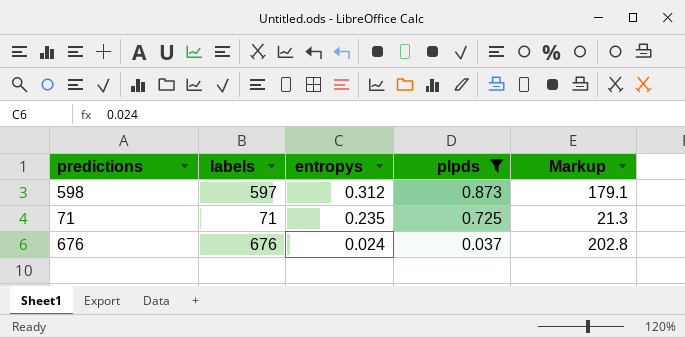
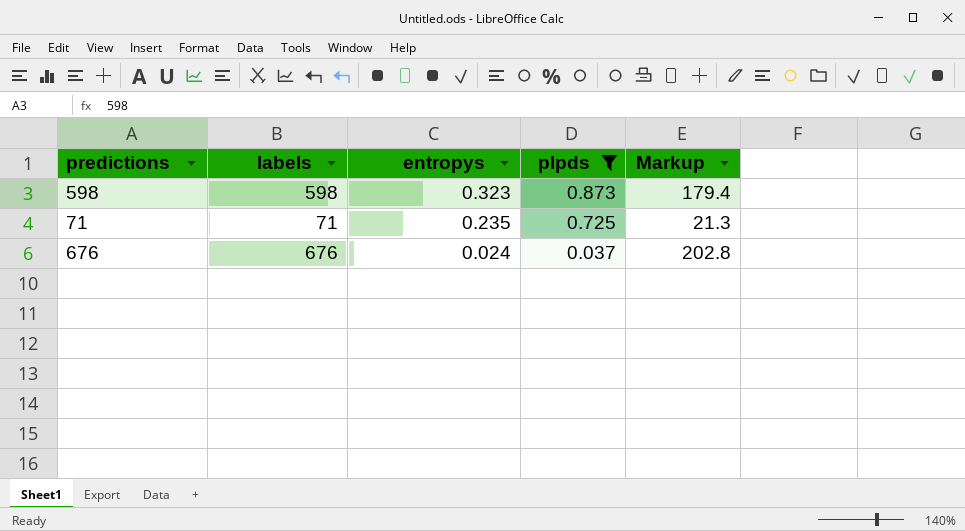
598 | labels: 597 -> 598
598 | entropys: 0.312 -> 0.323
598 | Markup: 179.1 -> 179.4

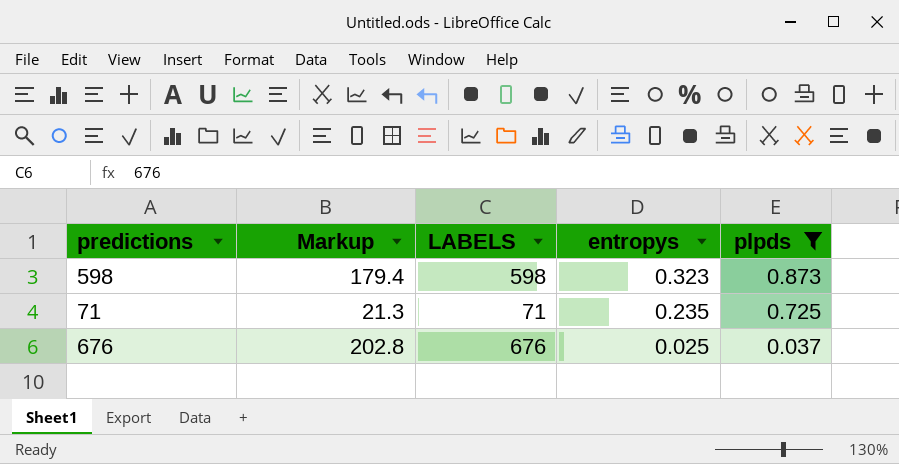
column Markup | position: 5 -> 2
column name: labels -> LABELS
676 | entropys: 0.024 -> 0.025

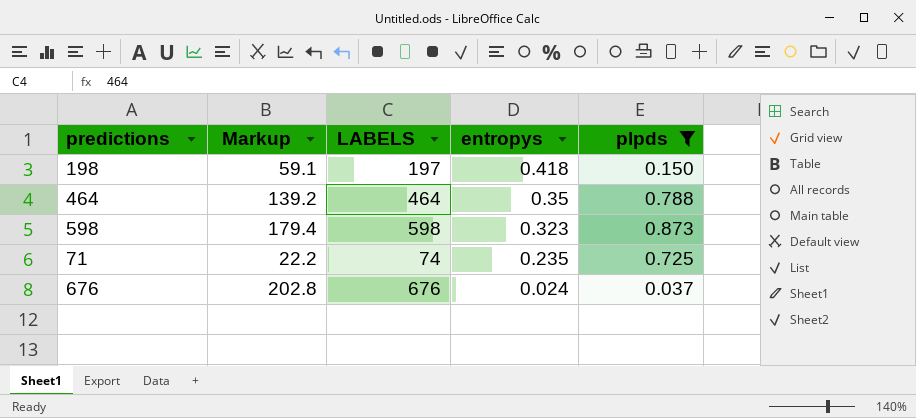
row 198: none -> 59.1 | 197 | 0.418 | 0.150
row 464: none -> 139.2 | 464 | 0.35 | 0.788
71 | Markup: 21.3 -> 22.2
71 | LABELS: 71 -> 74
676 | entropys: 0.025 -> 0.024

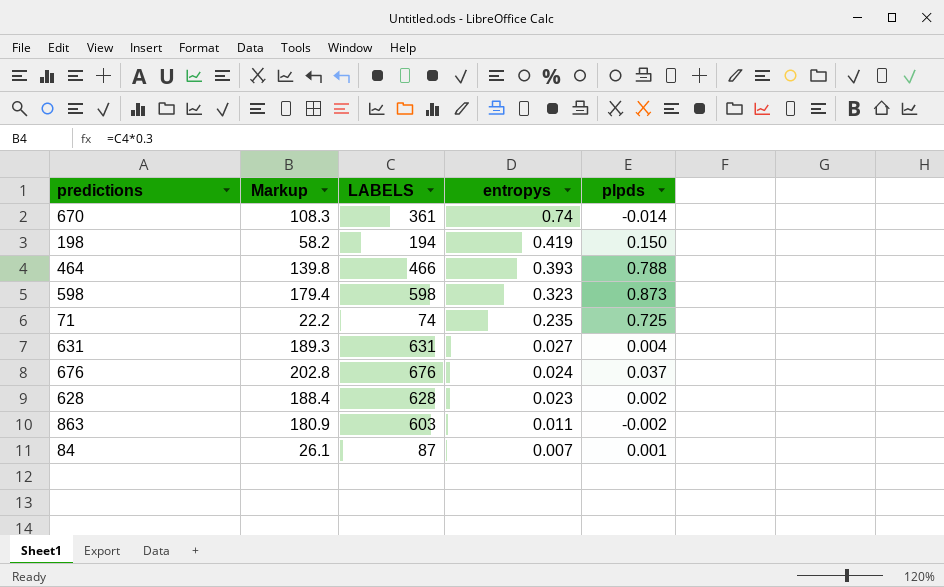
filter: plpds >= 0.037 -> none
198 | Markup: 59.1 -> 58.2
198 | LABELS: 197 -> 194
198 | entropys: 0.418 -> 0.419
464 | Markup: 139.2 -> 139.8
464 | LABELS: 464 -> 466
464 | entropys: 0.35 -> 0.393

